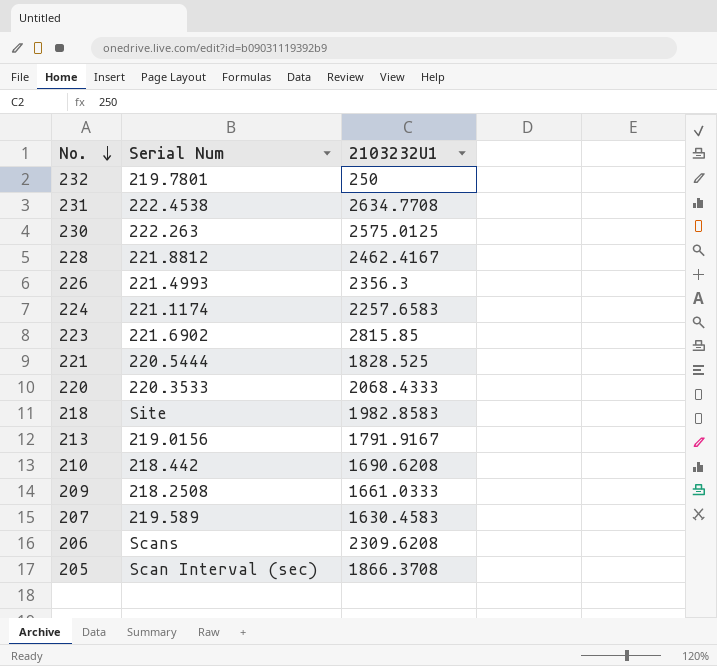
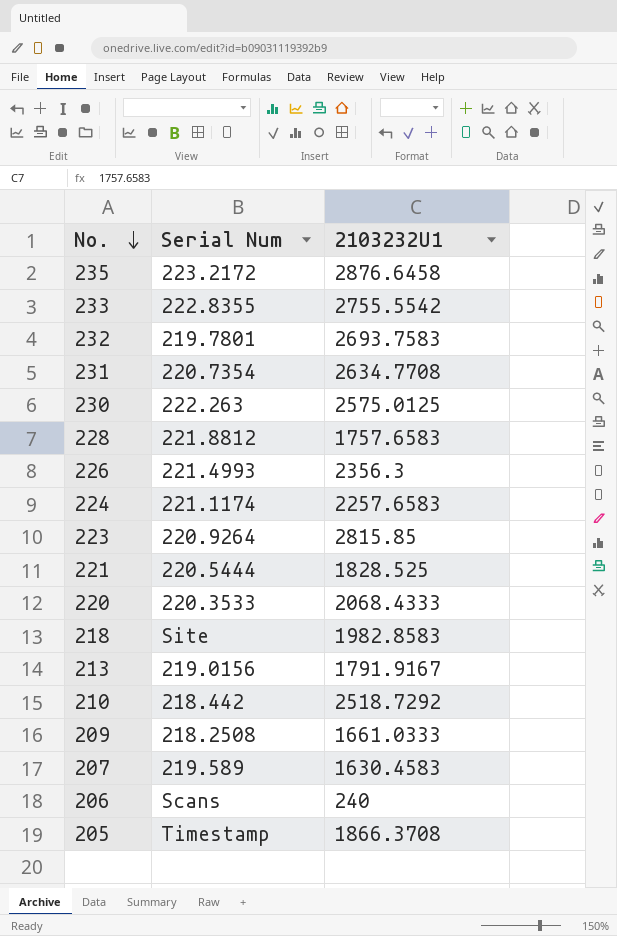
row 235: none -> 223.2172 | 2876.6458
row 233: none -> 222.8355 | 2755.5542
232 | 2103232U1: 250 -> 2693.7583
231 | Serial Num: 222.4538 -> 220.7354
228 | 2103232U1: 2462.4167 -> 1757.6583
223 | Serial Num: 221.6902 -> 220.9264
210 | 2103232U1: 1690.6208 -> 2518.7292
206 | 2103232U1: 2309.6208 -> 240
205 | Serial Num: Scan Interval (sec) -> Timestamp

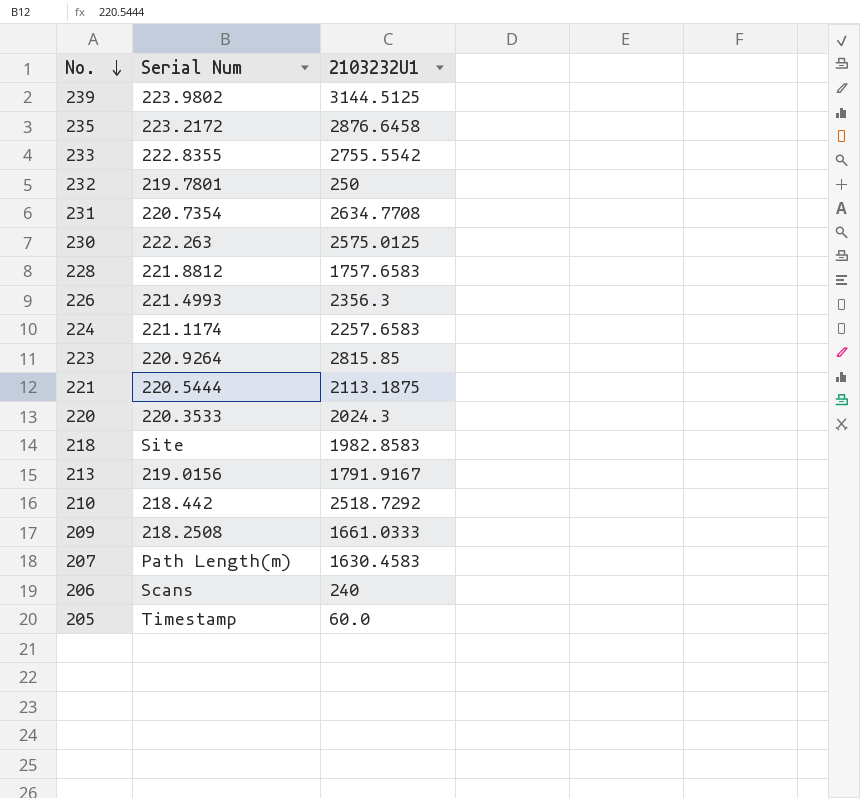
row 239: none -> 223.9802 | 3144.5125
232 | 2103232U1: 2693.7583 -> 250
221 | 2103232U1: 1828.525 -> 2113.1875
220 | 2103232U1: 2068.4333 -> 2024.3
207 | Serial Num: 219.589 -> Path Length(m)
205 | 2103232U1: 1866.3708 -> 60.0

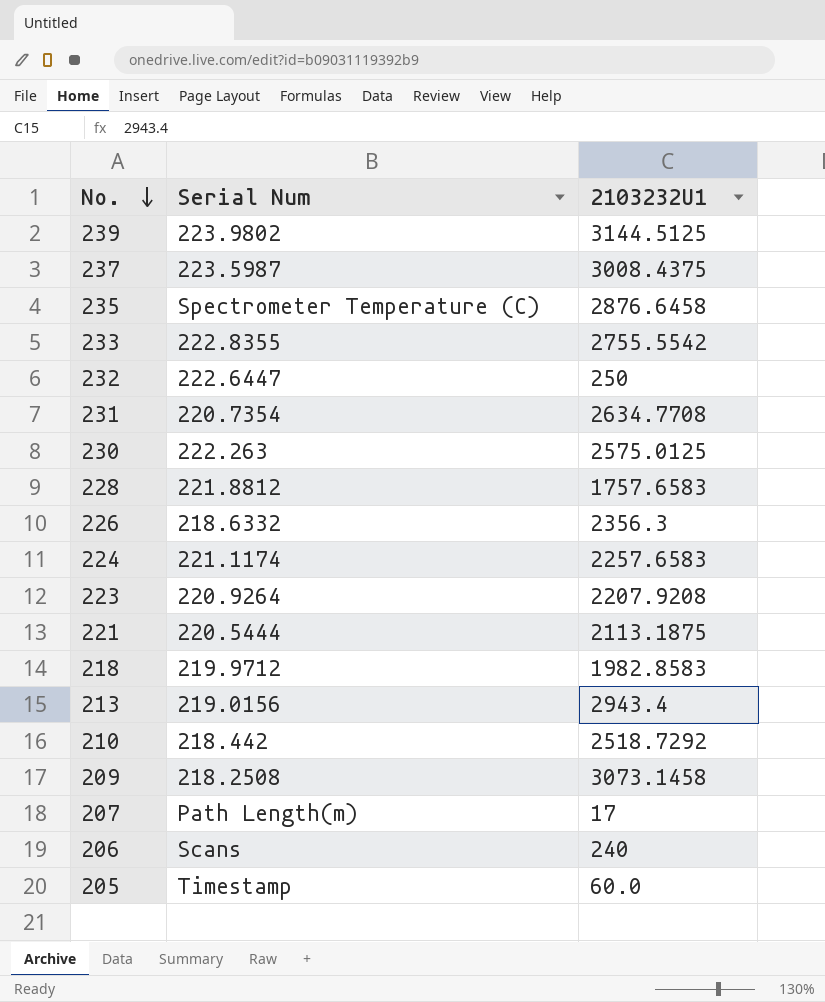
row 220: 220.3533 | 2024.3 -> none
row 237: none -> 223.5987 | 3008.4375
235 | Serial Num: 223.2172 -> Spectrometer Temperature (C)
232 | Serial Num: 219.7801 -> 222.6447
226 | Serial Num: 221.4993 -> 218.6332
223 | 2103232U1: 2815.85 -> 2207.9208
218 | Serial Num: Site -> 219.9712
213 | 2103232U1: 1791.9167 -> 2943.4
209 | 2103232U1: 1661.0333 -> 3073.1458
207 | 2103232U1: 1630.4583 -> 17

